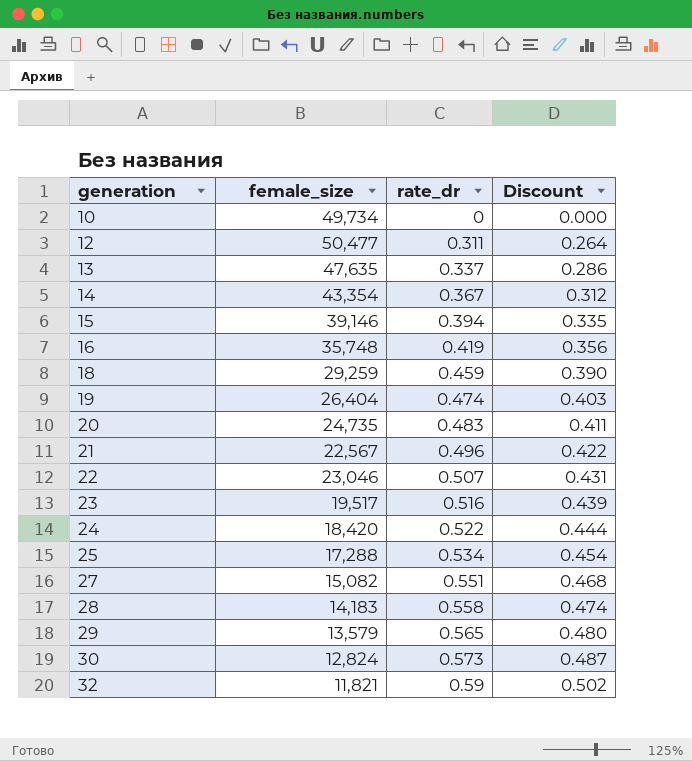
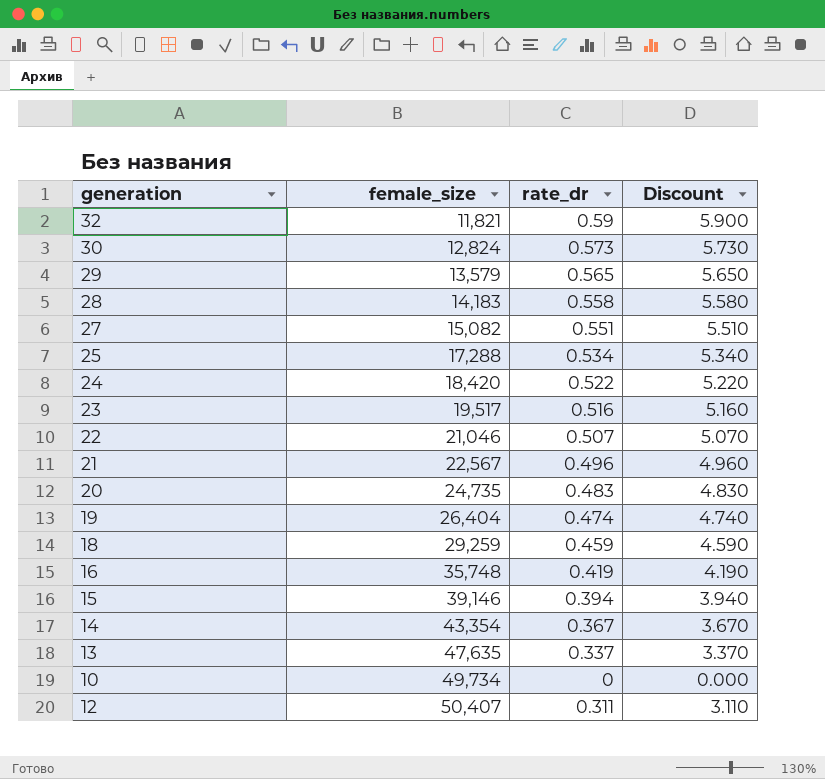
row order: generation ascending -> female_size ascending
column Discount | formula: [rate_dr] * 0.85 -> [rate_dr] * 10
22 | female_size: 23,046 -> 21,046
12 | female_size: 50,477 -> 50,407

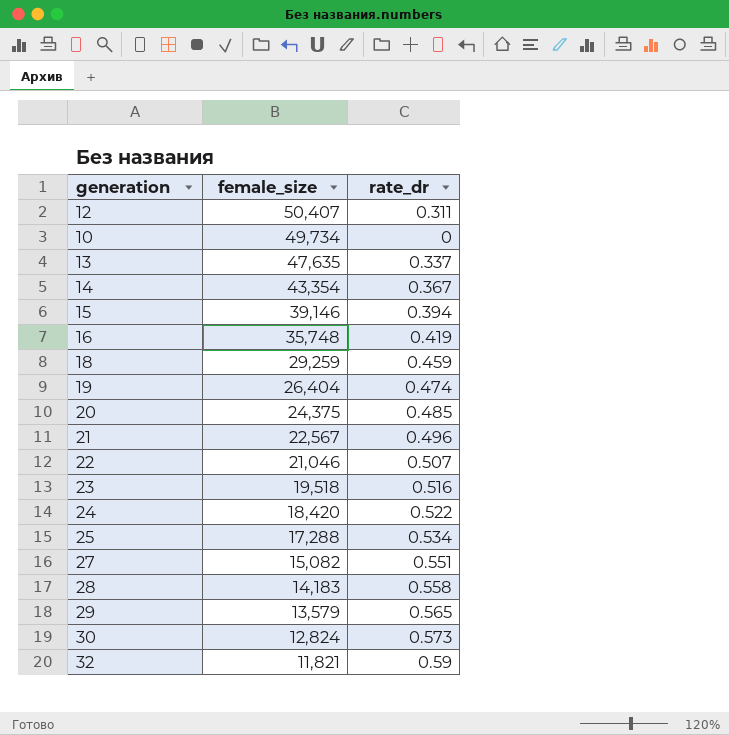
row order: female_size ascending -> female_size descending
column Discount | formula: [rate_dr] * 10 -> none
20 | female_size: 24,735 -> 24,375
20 | rate_dr: 0.483 -> 0.485
23 | female_size: 19,517 -> 19,518

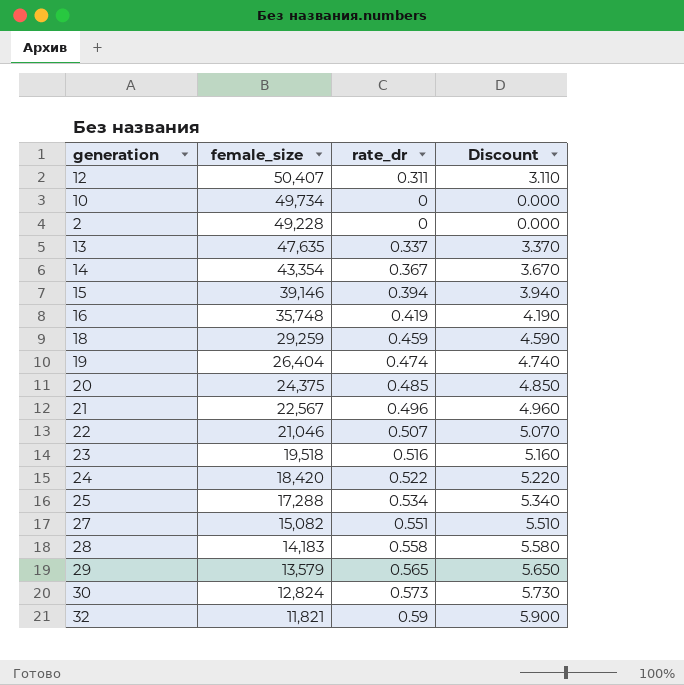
column Discount | formula: none -> [rate_dr] * 10
row 2: none -> 49,228 | 0 | 0.000

